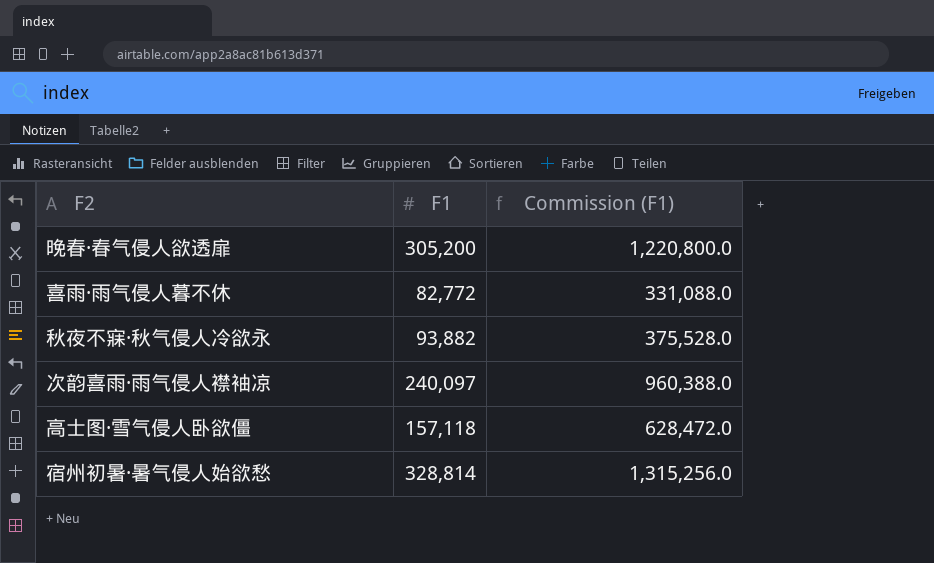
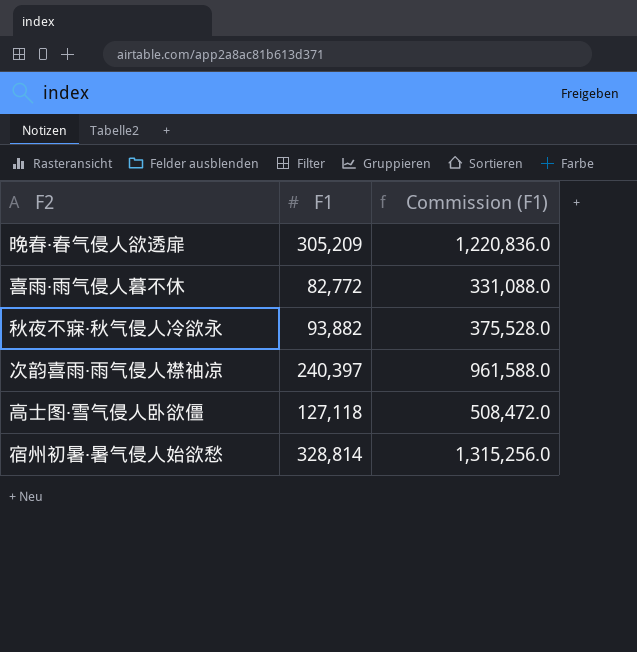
晚春·春气侵人欲透扉 | F1: 305,200 -> 305,209
晚春·春气侵人欲透扉 | Commission (F1): 1,220,800.0 -> 1,220,836.0
次韵喜雨·雨气侵人襟袖凉 | F1: 240,097 -> 240,397
次韵喜雨·雨气侵人襟袖凉 | Commission (F1): 960,388.0 -> 961,588.0
高士图·雪气侵人卧欲僵 | F1: 157,118 -> 127,118
高士图·雪气侵人卧欲僵 | Commission (F1): 628,472.0 -> 508,472.0

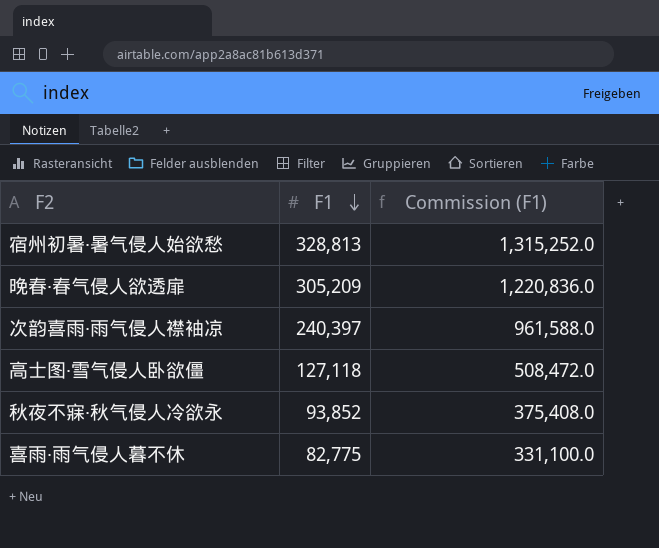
row order: none -> F1 descending
宿州初暑·暑气侵人始欲愁 | F1: 328,814 -> 328,813
宿州初暑·暑气侵人始欲愁 | Commission (F1): 1,315,256.0 -> 1,315,252.0
秋夜不寐·秋气侵人冷欲永 | F1: 93,882 -> 93,852
秋夜不寐·秋气侵人冷欲永 | Commission (F1): 375,528.0 -> 375,408.0
喜雨·雨气侵人暮不休 | F1: 82,772 -> 82,775
喜雨·雨气侵人暮不休 | Commission (F1): 331,088.0 -> 331,100.0

